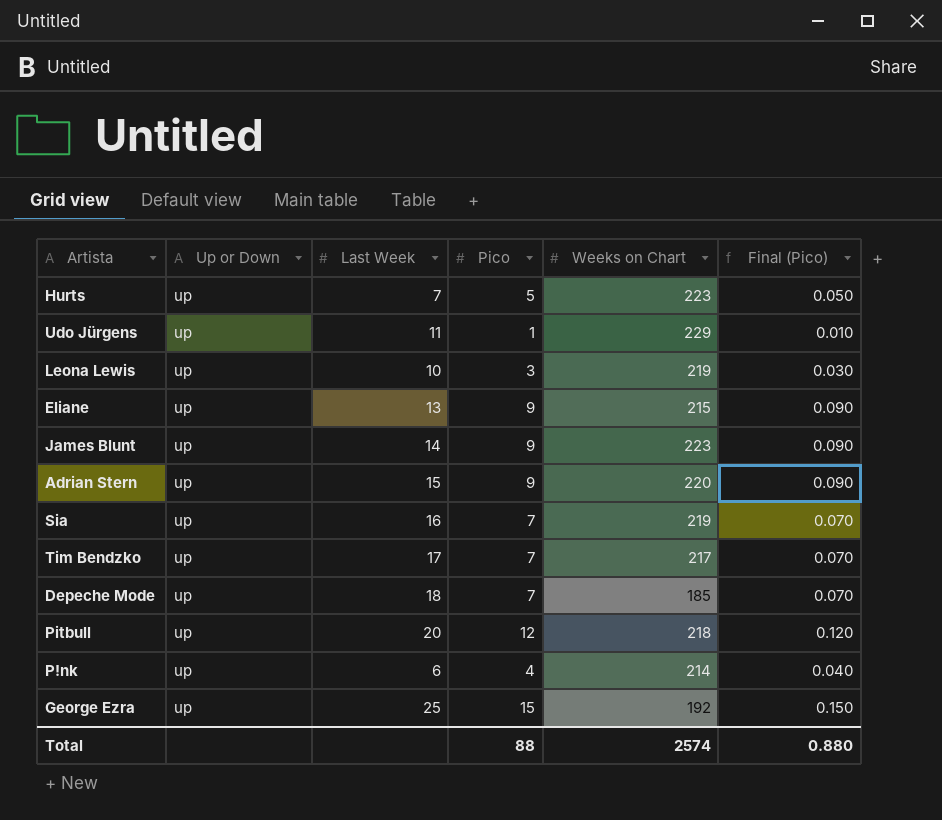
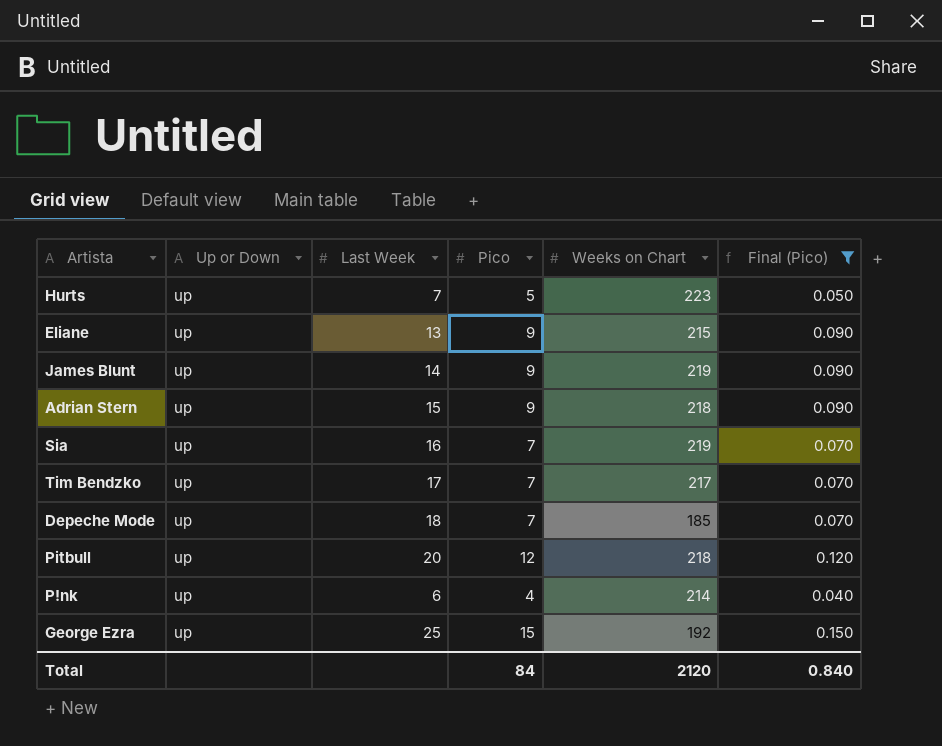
filter: none -> Final (Pico) >= 0.040
James Blunt | Weeks on Chart: 223 -> 219
Adrian Stern | Weeks on Chart: 220 -> 218
Total | Pico: 88 -> 84
Total | Weeks on Chart: 2574 -> 2120
Total | Final (Pico): 0.880 -> 0.840

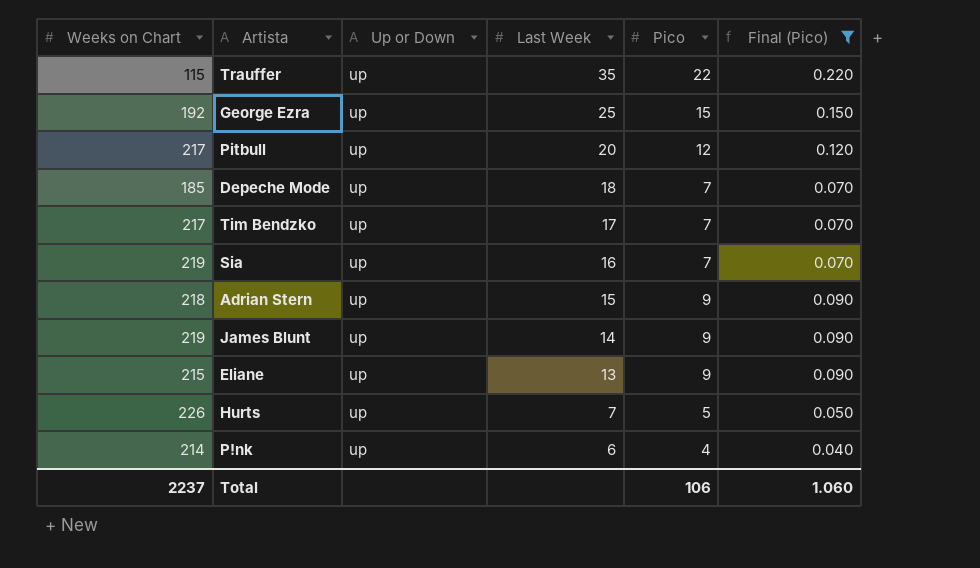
row order: none -> Last Week descending
column Weeks on Chart | position: 5 -> 1
row Trauffer: none -> 115 | up | 35 | 22 | 0.220
Pitbull | Weeks on Chart: 218 -> 217
Hurts | Weeks on Chart: 223 -> 226
Total | Weeks on Chart: 2120 -> 2237
Total | Pico: 84 -> 106
Total | Final (Pico): 0.840 -> 1.060

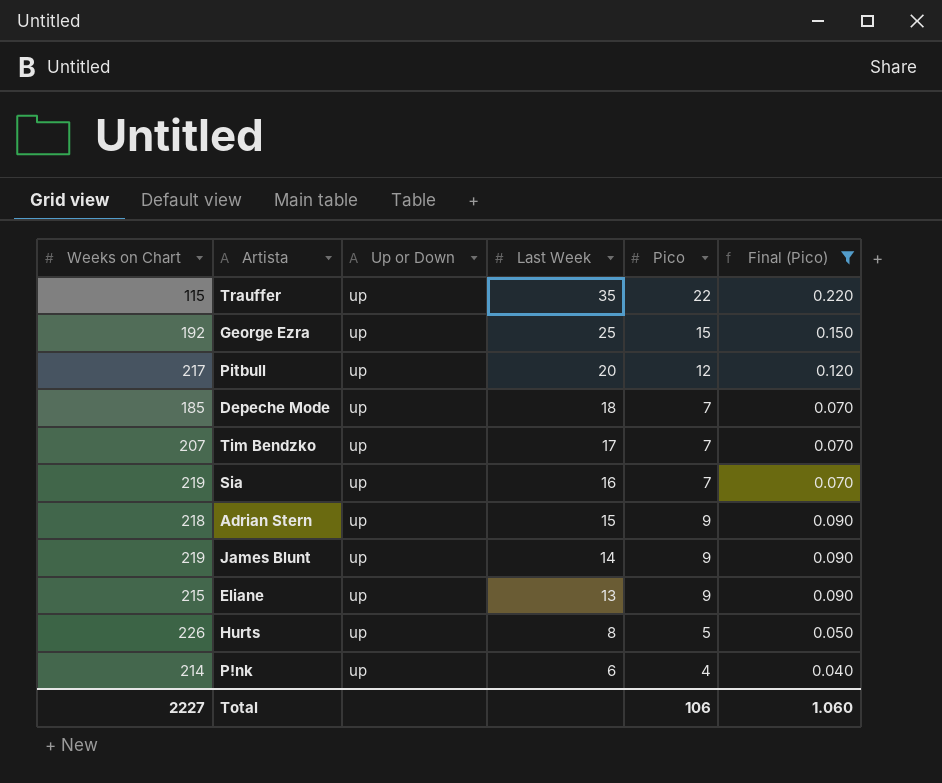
Tim Bendzko | Weeks on Chart: 217 -> 207
Hurts | Last Week: 7 -> 8
Total | Weeks on Chart: 2237 -> 2227

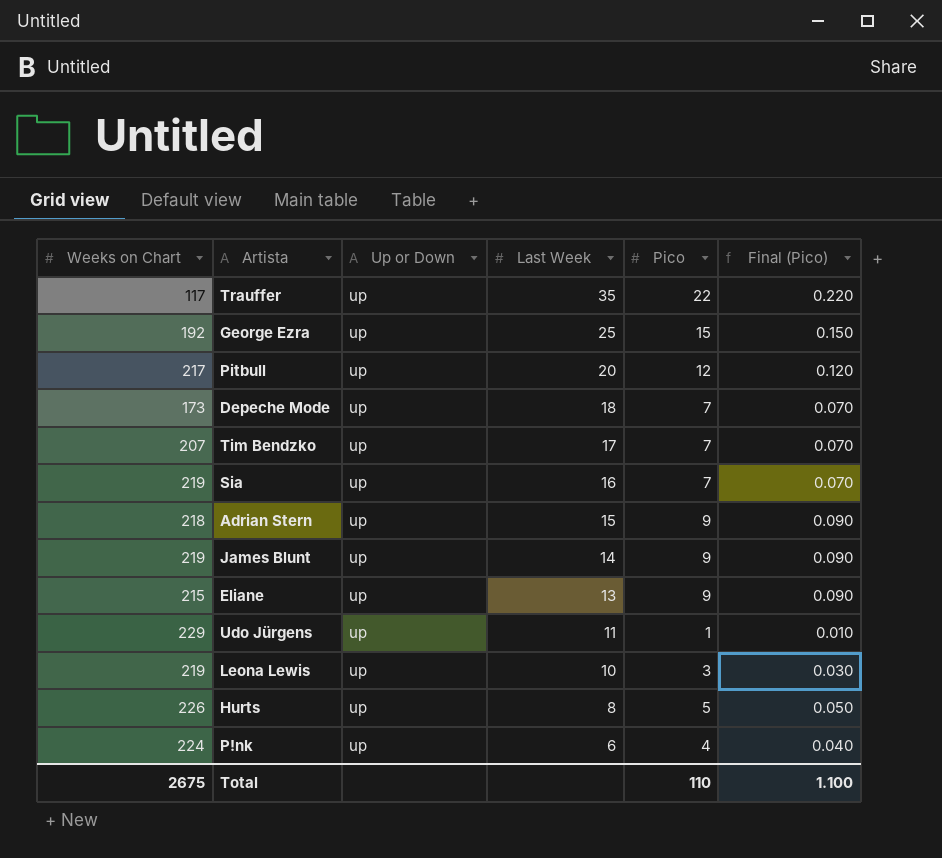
filter: Final (Pico) >= 0.040 -> none
Trauffer | Weeks on Chart: 115 -> 117
Depeche Mode | Weeks on Chart: 185 -> 173
P!nk | Weeks on Chart: 214 -> 224
Total | Weeks on Chart: 2227 -> 2675
Total | Pico: 106 -> 110
Total | Final (Pico): 1.060 -> 1.100

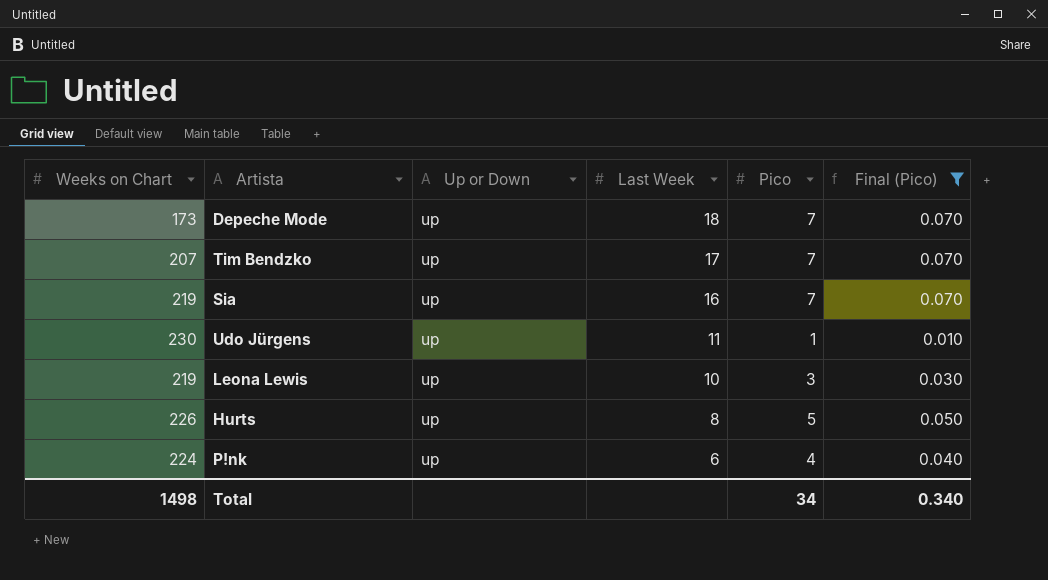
filter: none -> Final (Pico) <= 0.070
Udo Jürgens | Weeks on Chart: 229 -> 230
Total | Weeks on Chart: 2675 -> 1498
Total | Pico: 110 -> 34
Total | Final (Pico): 1.100 -> 0.340

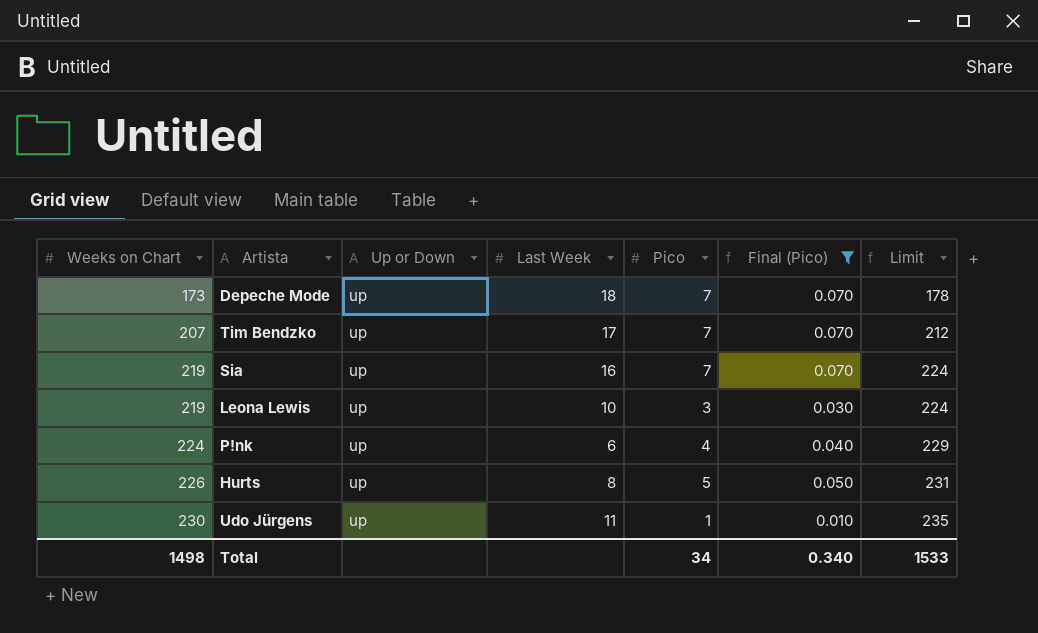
row order: Last Week descending -> Weeks on Chart ascending
column Limit | formula: none -> [Weeks on Chart] + 5

